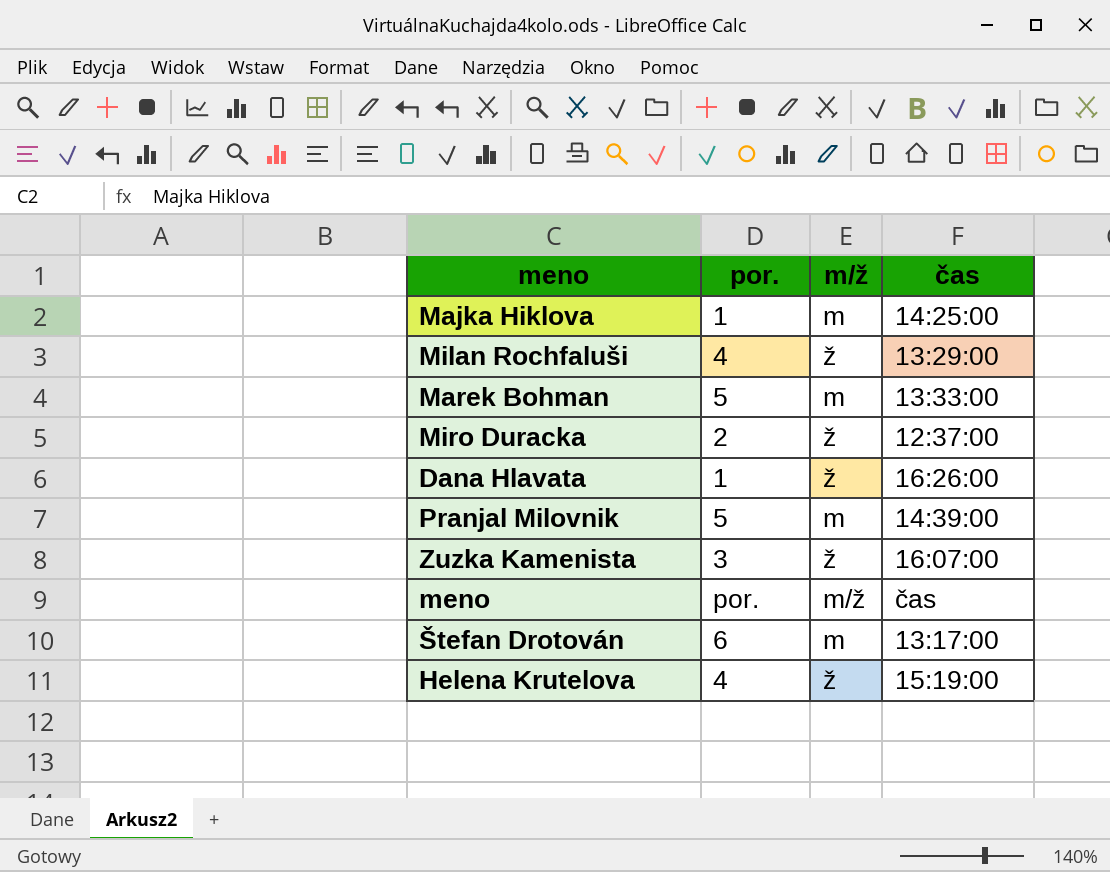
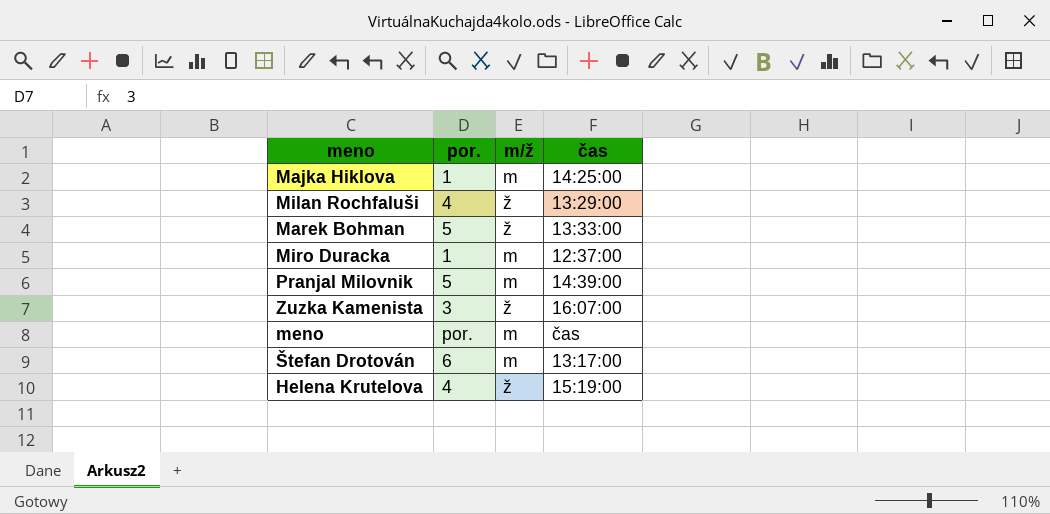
row Dana Hlavata: 1 | ž | 16:26:00 -> none
Marek Bohman | m/ž: m -> ž
Miro Duracka | por.: 2 -> 1
Miro Duracka | m/ž: ž -> m
meno | m/ž: m/ž -> m

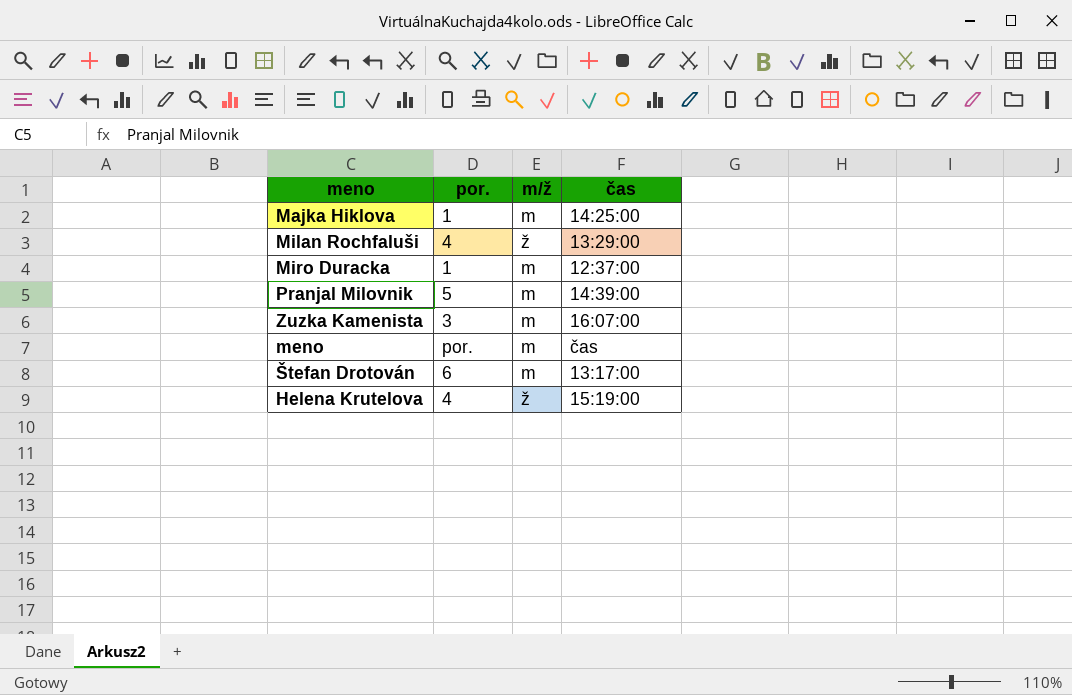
row Marek Bohman: 5 | ž | 13:33:00 -> none
Zuzka Kamenista | m/ž: ž -> m

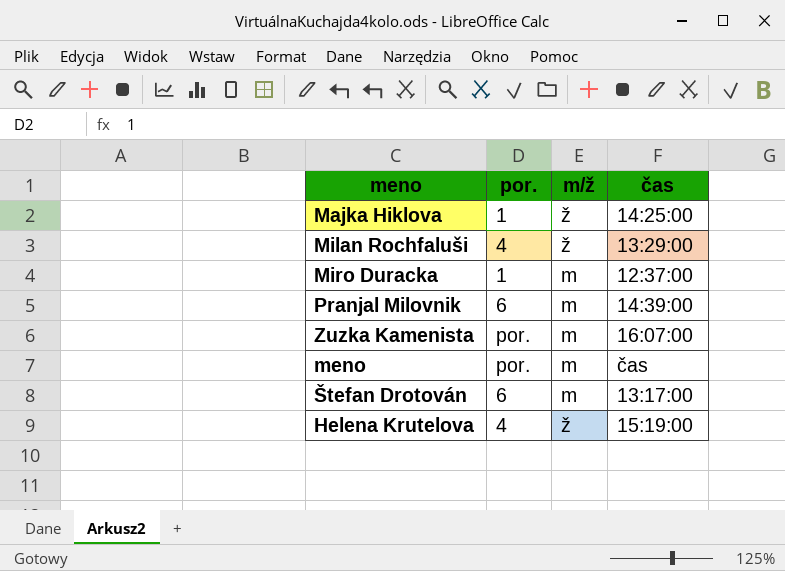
Majka Hiklova | m/ž: m -> ž
Pranjal Milovnik | por.: 5 -> 6
Zuzka Kamenista | por.: 3 -> por.

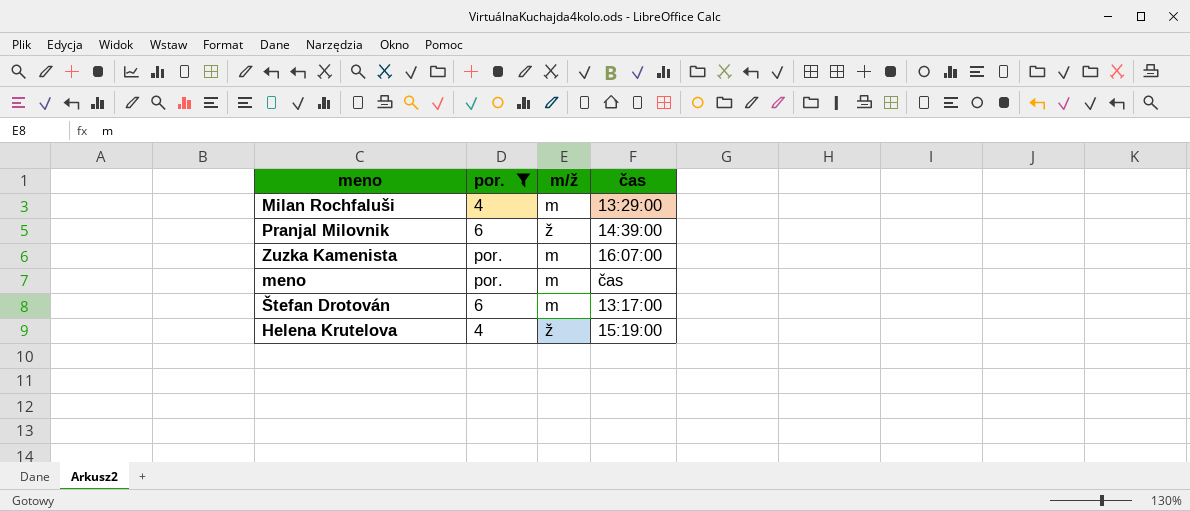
filter: none -> por. != 1
Milan Rochfaluši | m/ž: ž -> m
Pranjal Milovnik | m/ž: m -> ž

